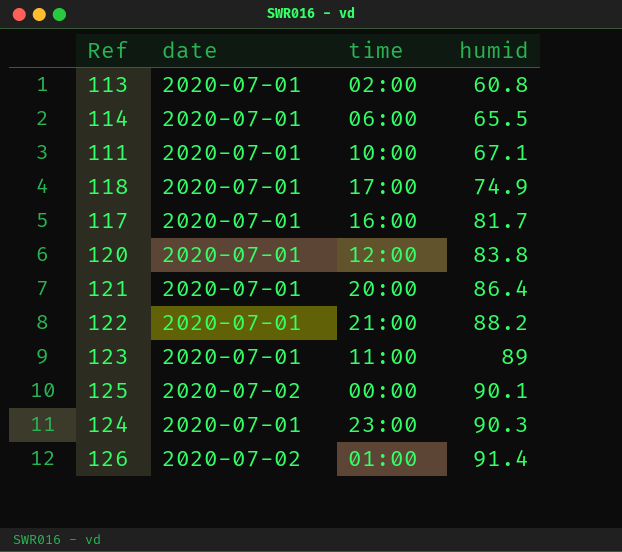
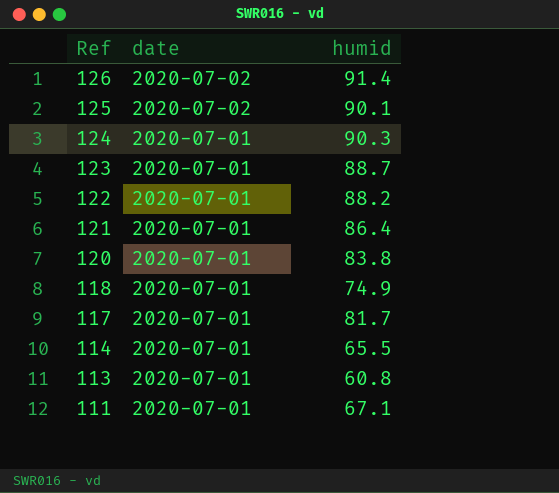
row order: humid ascending -> Ref descending
column time | position: 3 -> none
123 | humid: 89 -> 88.7

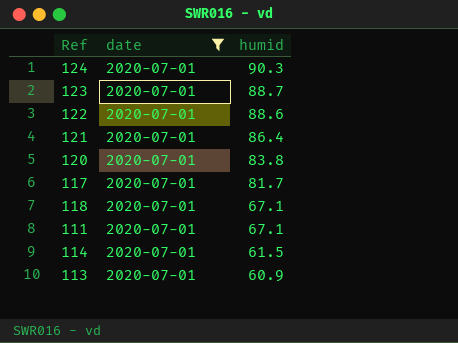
filter: none -> date = 2020-07-01
row order: Ref descending -> humid descending
122 | humid: 88.2 -> 88.6
118 | humid: 74.9 -> 67.1
114 | humid: 65.5 -> 61.5
113 | humid: 60.8 -> 60.9

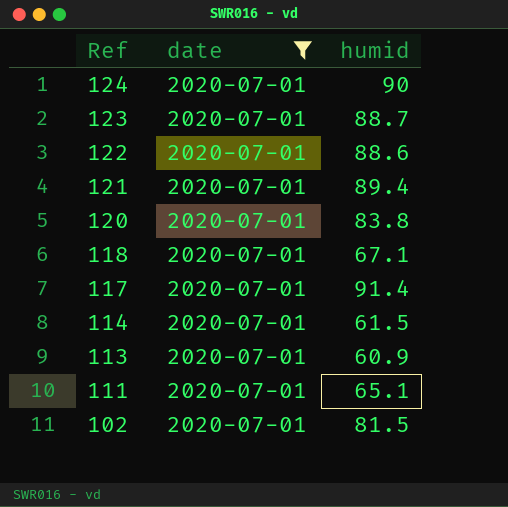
row order: humid descending -> Ref descending
124 | humid: 90.3 -> 90
121 | humid: 86.4 -> 89.4
117 | humid: 81.7 -> 91.4
111 | humid: 67.1 -> 65.1
row 102: none -> 2020-07-01 | 81.5

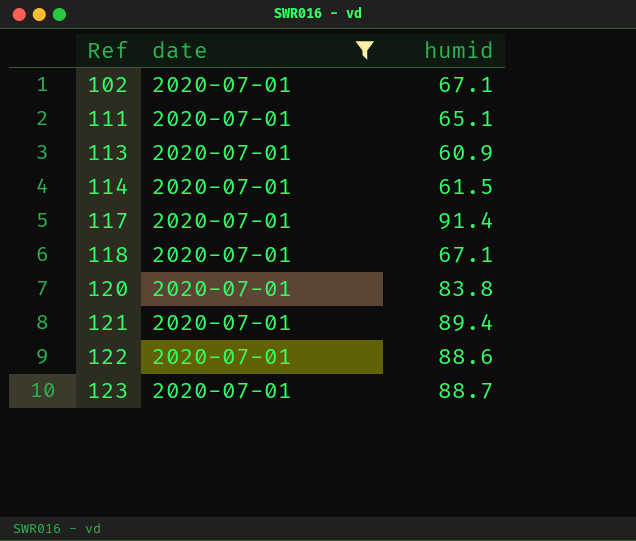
row order: Ref descending -> Ref ascending
row 124: 2020-07-01 | 90 -> none
102 | humid: 81.5 -> 67.1

